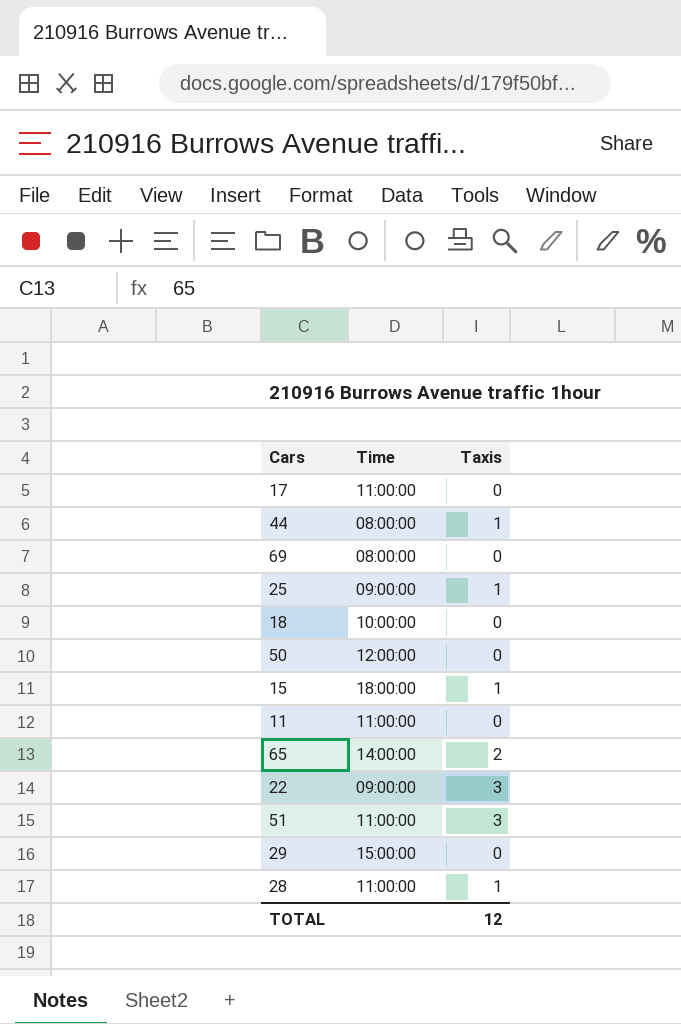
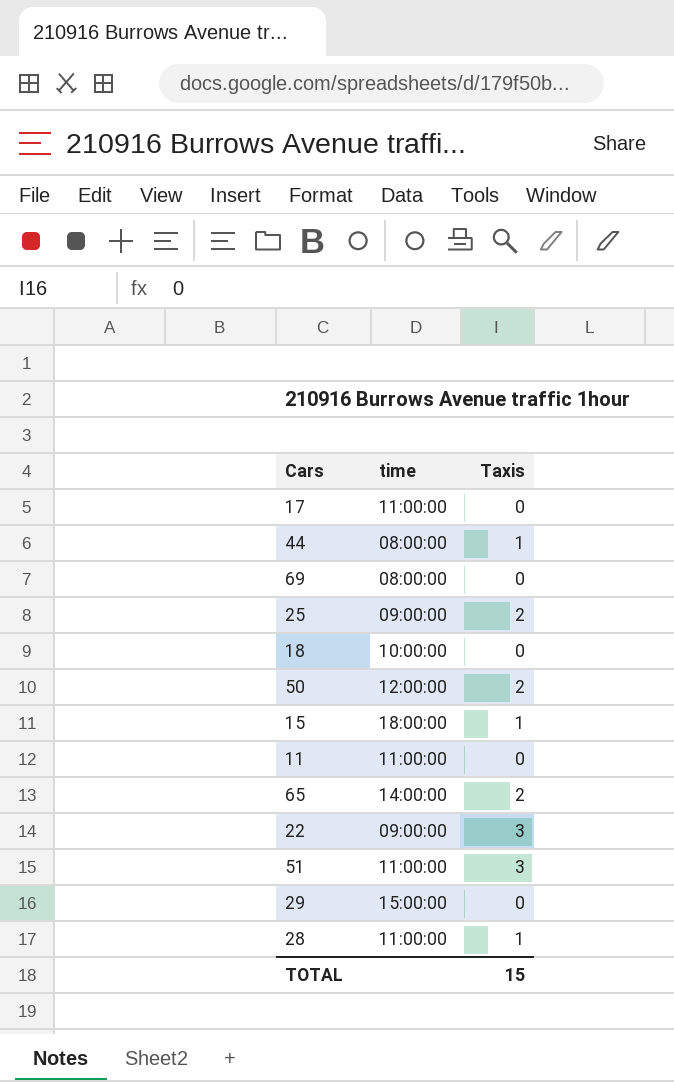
column name: Time -> time
25 | Taxis: 1 -> 2
50 | Taxis: 0 -> 2
TOTAL | Taxis: 12 -> 15

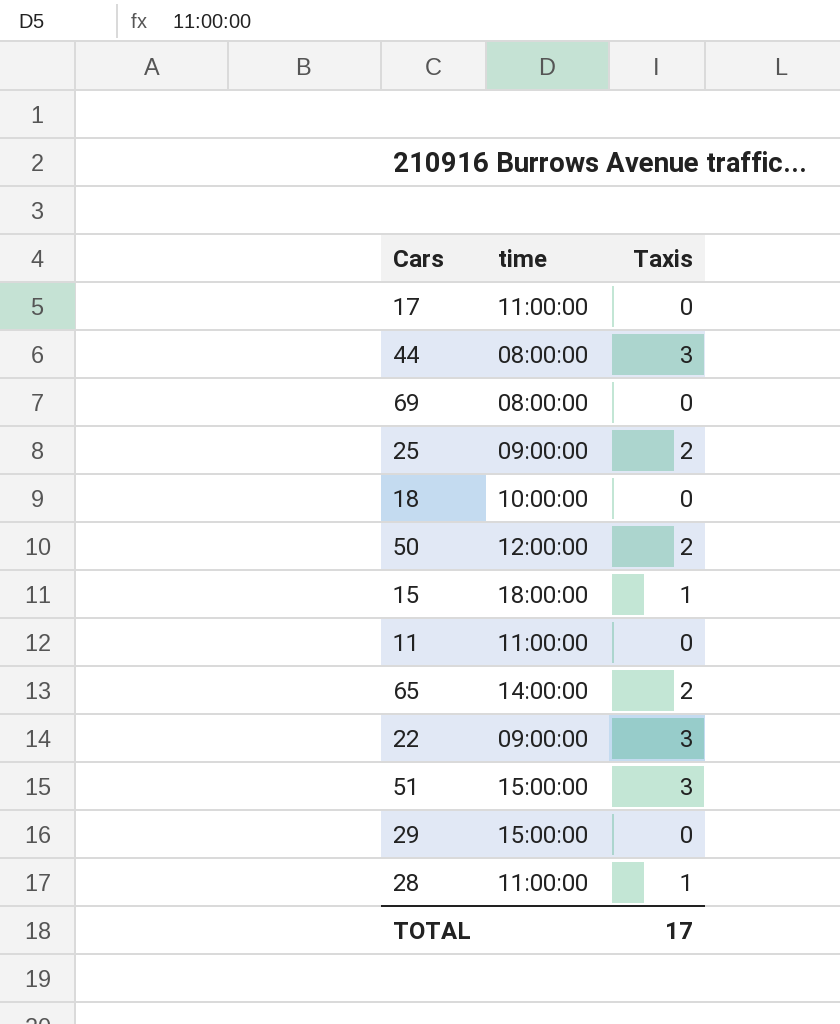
44 | Taxis: 1 -> 3
51 | time: 11:00:00 -> 15:00:00
TOTAL | Taxis: 15 -> 17

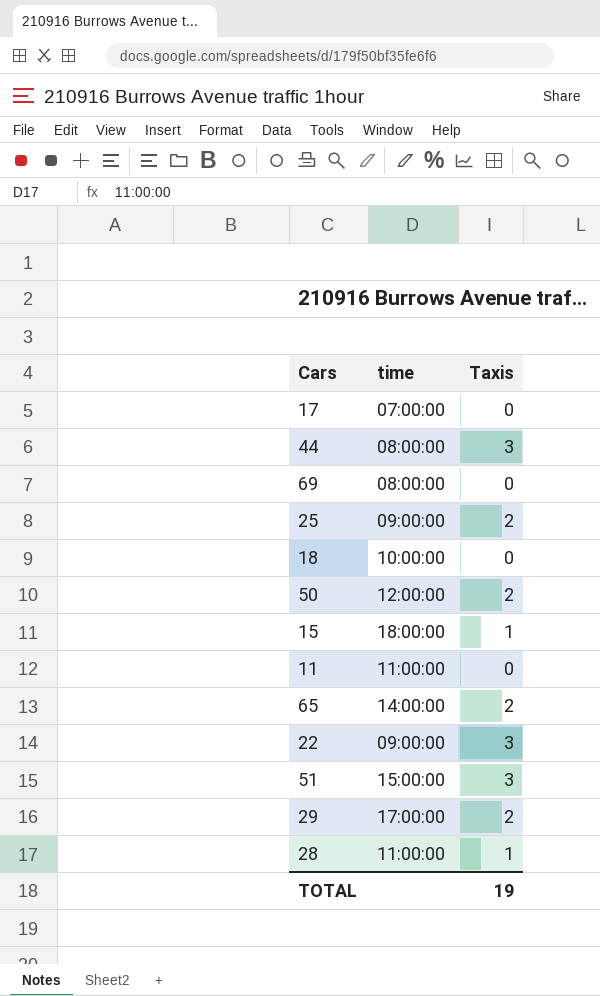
17 | time: 11:00:00 -> 07:00:00
29 | time: 15:00:00 -> 17:00:00
29 | Taxis: 0 -> 2
TOTAL | Taxis: 17 -> 19

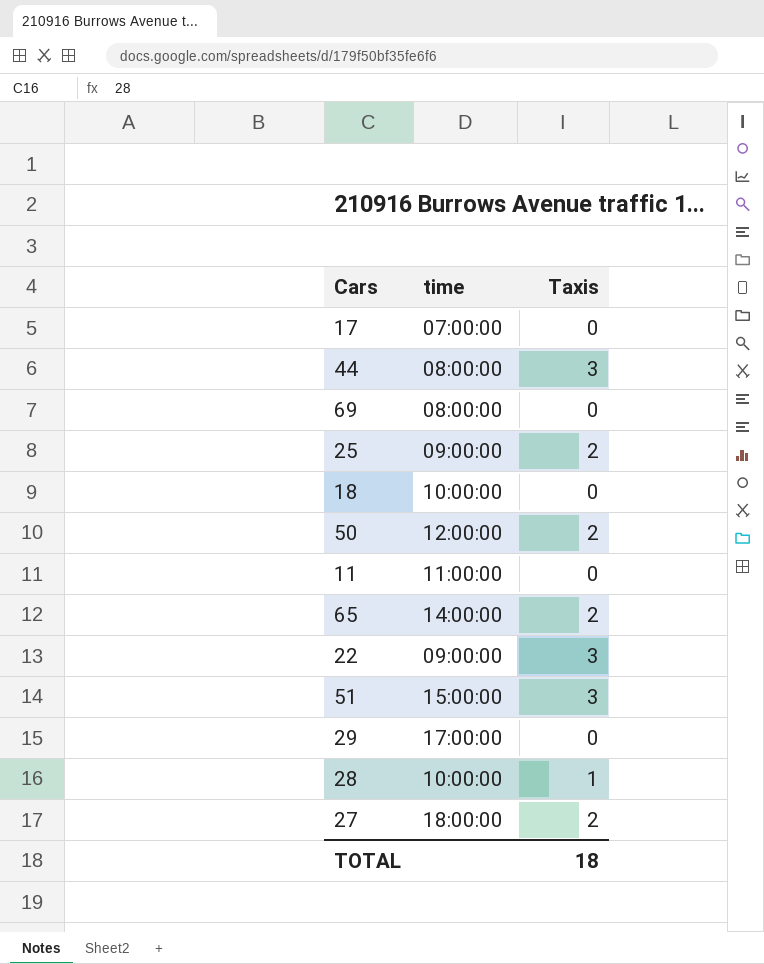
row 15: 18:00:00 | 1 -> none
29 | Taxis: 2 -> 0
28 | time: 11:00:00 -> 10:00:00
row 27: none -> 18:00:00 | 2
TOTAL | Taxis: 19 -> 18

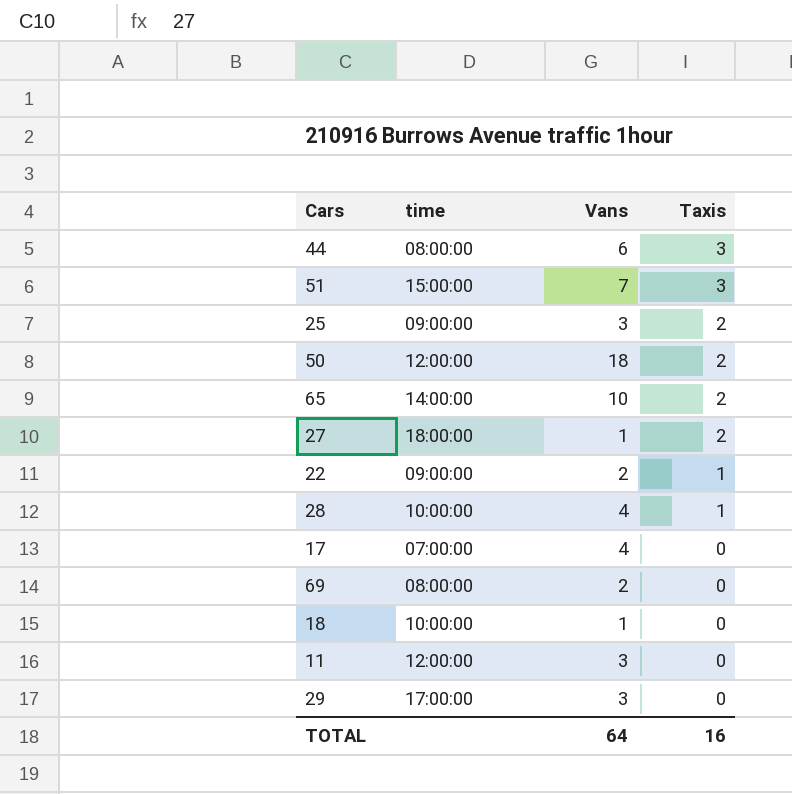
row order: none -> Taxis descending
column Vans | position: none -> 3
22 | Taxis: 3 -> 1
11 | time: 11:00:00 -> 12:00:00
TOTAL | Taxis: 18 -> 16

